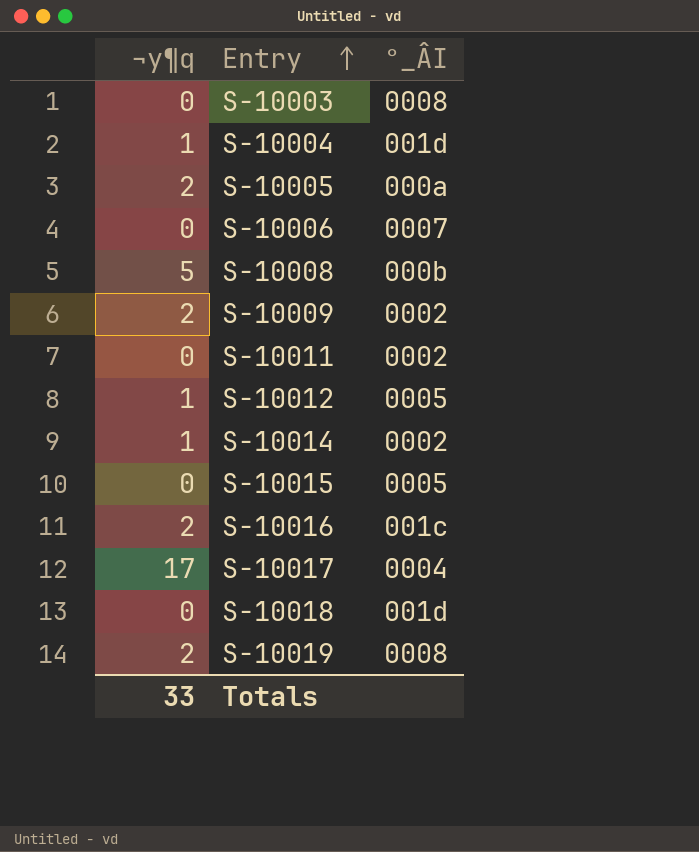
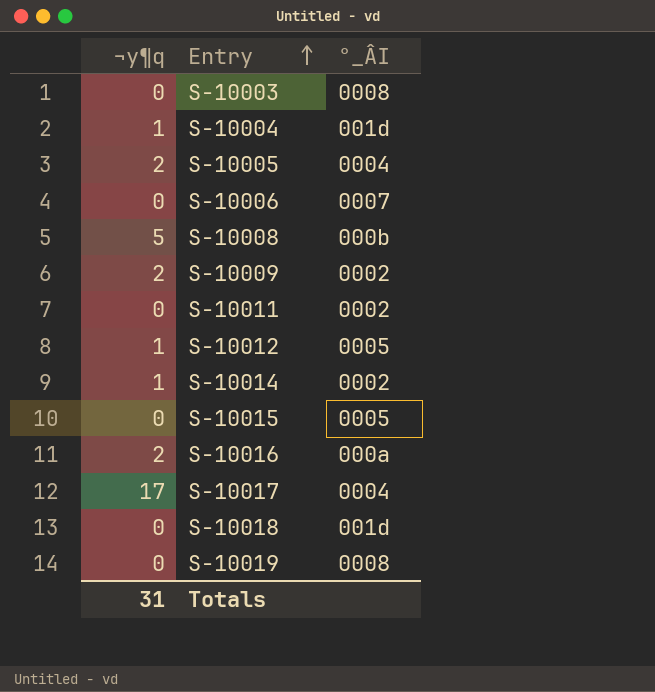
S-10005 | °_ÂI: 000a -> 0004
S-10016 | °_ÂI: 001c -> 000a
S-10019 | ¬y¶q: 2 -> 0
Totals | ¬y¶q: 33 -> 31

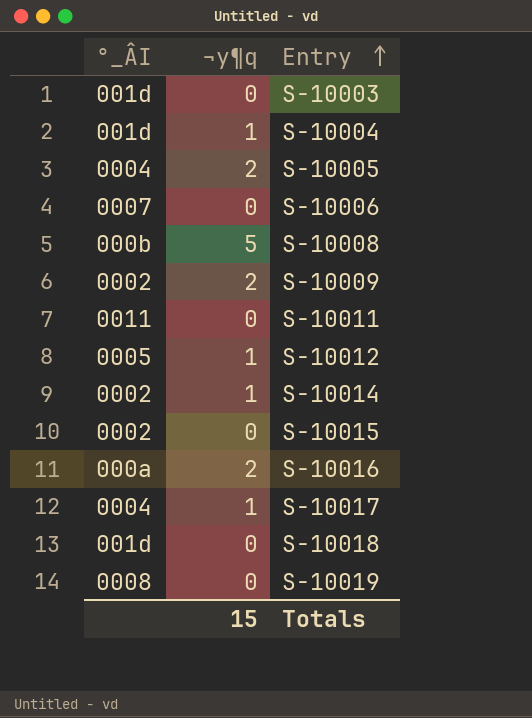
column °_ÂI | position: 3 -> 1
S-10003 | °_ÂI: 0008 -> 001d
S-10011 | °_ÂI: 0002 -> 0011
S-10015 | °_ÂI: 0005 -> 0002
S-10017 | ¬y¶q: 17 -> 1
Totals | ¬y¶q: 31 -> 15

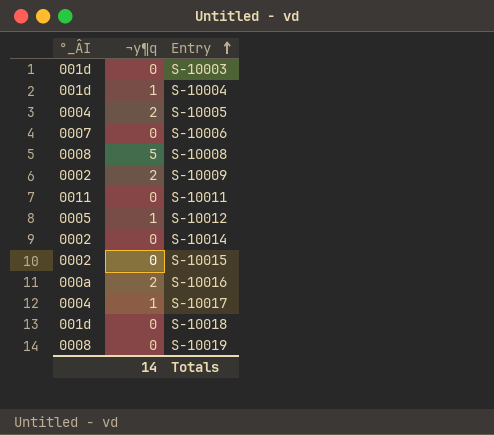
S-10008 | °_ÂI: 000b -> 0008
S-10014 | ¬y¶q: 1 -> 0
Totals | ¬y¶q: 15 -> 14

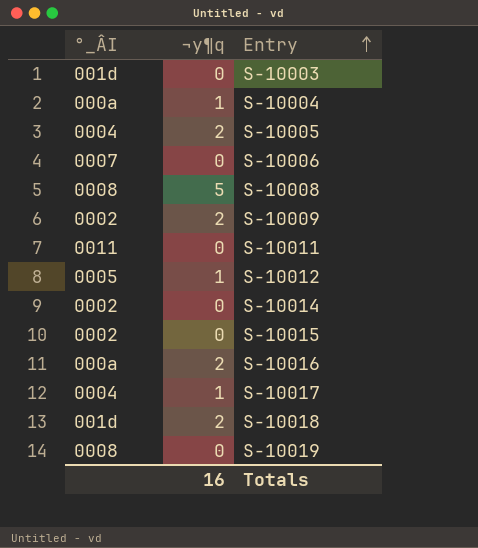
S-10004 | °_ÂI: 001d -> 000a
S-10018 | ¬y¶q: 0 -> 2
Totals | ¬y¶q: 14 -> 16

